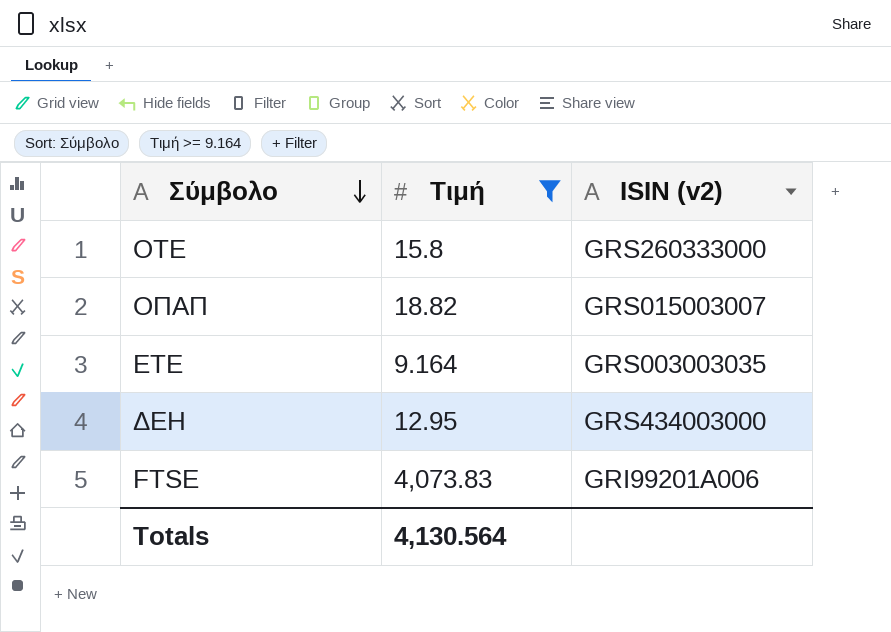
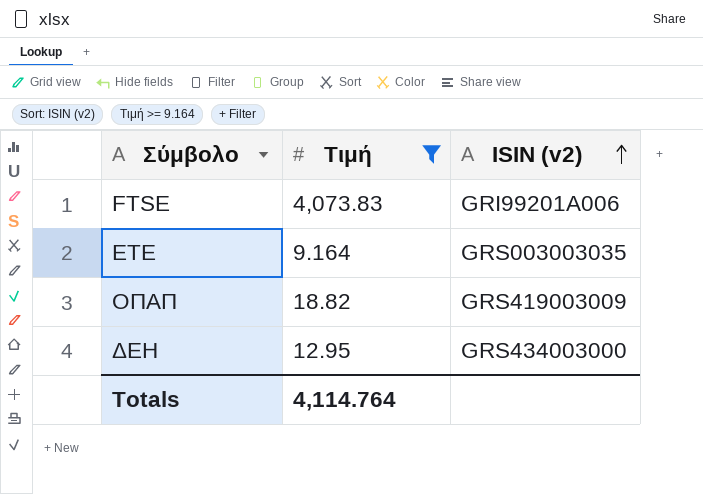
row order: Σύμβολο descending -> ISIN (v2) ascending
row ΟΤΕ: 15.8 | GRS260333000 -> none
ΟΠΑΠ | ISIN (v2): GRS015003007 -> GRS419003009
Totals | Τιμή: 4,130.564 -> 4,114.764

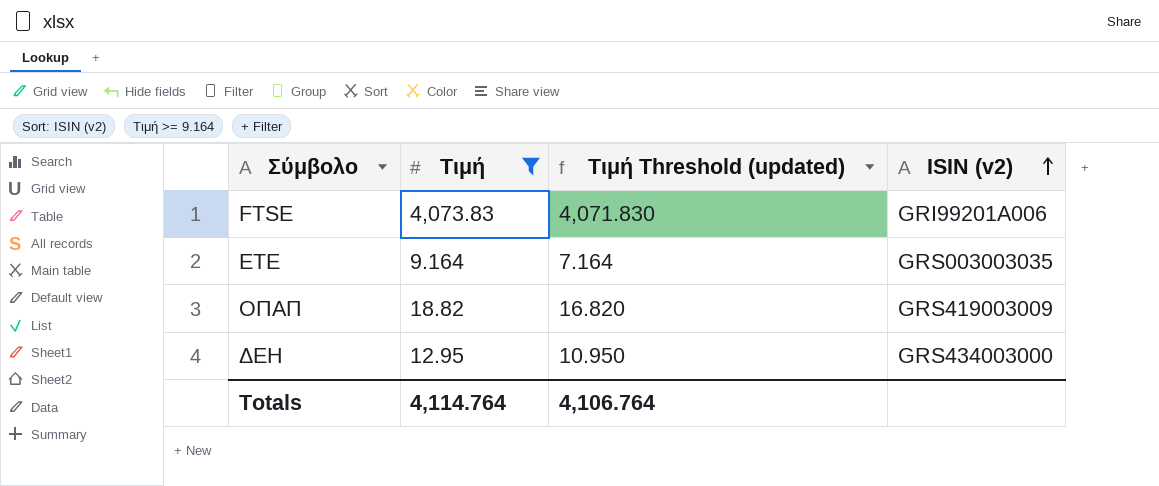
column Τιμή Threshold (updated) | formula: none -> [Τιμή] - 2

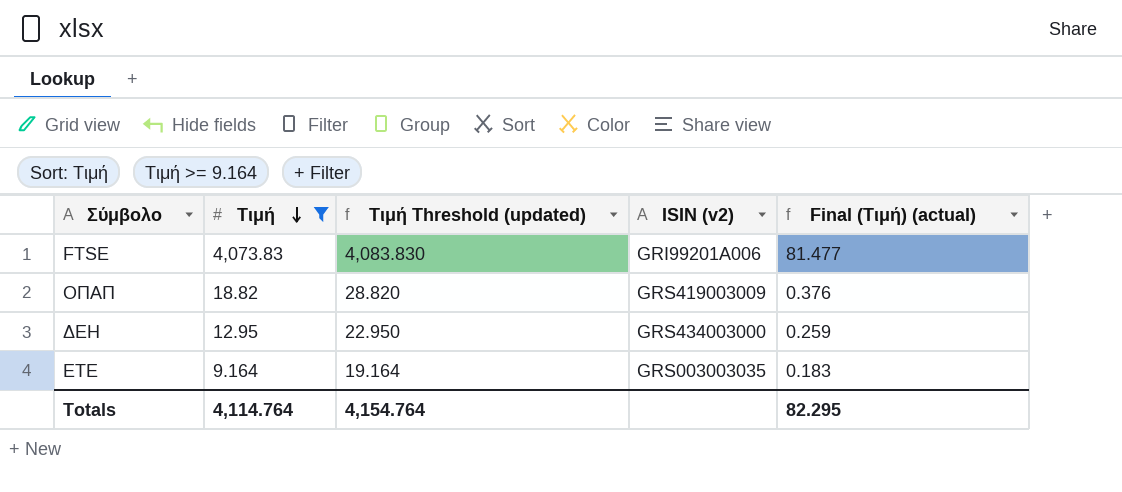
row order: ISIN (v2) ascending -> Τιμή descending
column Τιμή Threshold (updated) | formula: [Τιμή] - 2 -> [Τιμή] + 10
column Final (Τιμή) (actual) | formula: none -> [Τιμή] * 0.02
Totals | Τιμή Threshold (updated): 4,106.764 -> 4,154.764

